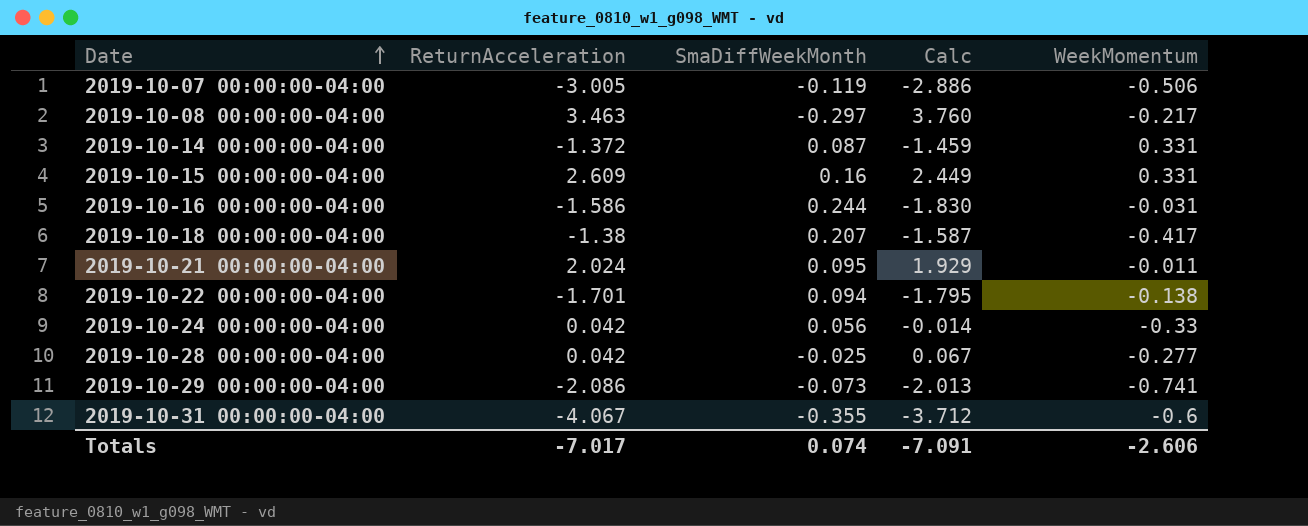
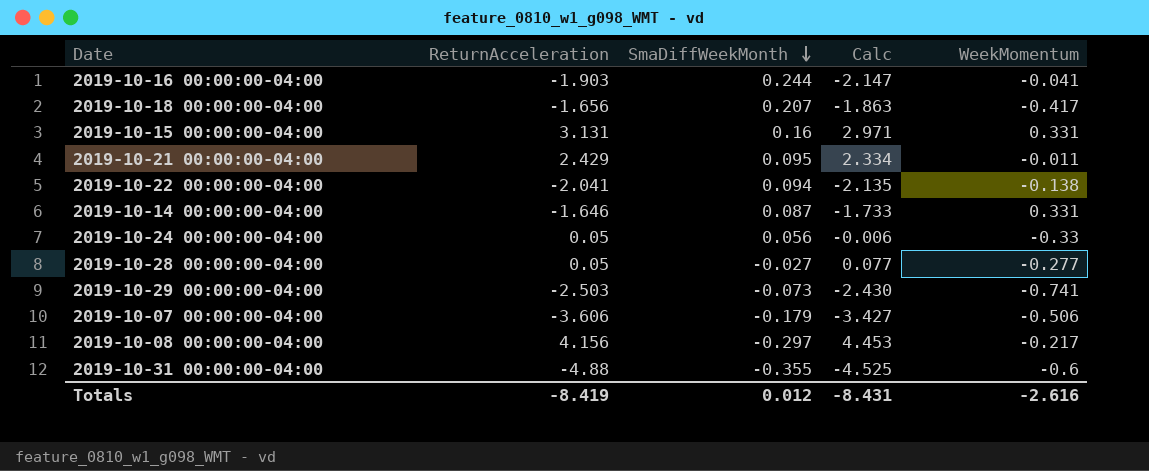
row order: Date ascending -> SmaDiffWeekMonth descending
2019-10-16 00:00:00-04:00 | ReturnAcceleration: -1.586 -> -1.903
2019-10-16 00:00:00-04:00 | Calc: -1.830 -> -2.147
2019-10-16 00:00:00-04:00 | WeekMomentum: -0.031 -> -0.041
2019-10-18 00:00:00-04:00 | ReturnAcceleration: -1.38 -> -1.656
2019-10-18 00:00:00-04:00 | Calc: -1.587 -> -1.863
2019-10-15 00:00:00-04:00 | ReturnAcceleration: 2.609 -> 3.131
2019-10-15 00:00:00-04:00 | Calc: 2.449 -> 2.971
2019-10-21 00:00:00-04:00 | ReturnAcceleration: 2.024 -> 2.429
2019-10-21 00:00:00-04:00 | Calc: 1.929 -> 2.334
2019-10-22 00:00:00-04:00 | ReturnAcceleration: -1.701 -> -2.041
2019-10-22 00:00:00-04:00 | Calc: -1.795 -> -2.135
2019-10-14 00:00:00-04:00 | ReturnAcceleration: -1.372 -> -1.646
2019-10-14 00:00:00-04:00 | Calc: -1.459 -> -1.733
2019-10-24 00:00:00-04:00 | ReturnAcceleration: 0.042 -> 0.05
2019-10-24 00:00:00-04:00 | Calc: -0.014 -> -0.006
2019-10-28 00:00:00-04:00 | ReturnAcceleration: 0.042 -> 0.05
2019-10-28 00:00:00-04:00 | SmaDiffWeekMonth: -0.025 -> -0.027
2019-10-28 00:00:00-04:00 | Calc: 0.067 -> 0.077
2019-10-29 00:00:00-04:00 | ReturnAcceleration: -2.086 -> -2.503
2019-10-29 00:00:00-04:00 | Calc: -2.013 -> -2.430
2019-10-07 00:00:00-04:00 | ReturnAcceleration: -3.005 -> -3.606
2019-10-07 00:00:00-04:00 | SmaDiffWeekMonth: -0.119 -> -0.179
2019-10-07 00:00:00-04:00 | Calc: -2.886 -> -3.427
2019-10-08 00:00:00-04:00 | ReturnAcceleration: 3.463 -> 4.156
2019-10-08 00:00:00-04:00 | Calc: 3.760 -> 4.453
2019-10-31 00:00:00-04:00 | ReturnAcceleration: -4.067 -> -4.88
2019-10-31 00:00:00-04:00 | Calc: -3.712 -> -4.525
Totals | ReturnAcceleration: -7.017 -> -8.419
Totals | SmaDiffWeekMonth: 0.074 -> 0.012
Totals | Calc: -7.091 -> -8.431
Totals | WeekMomentum: -2.606 -> -2.616

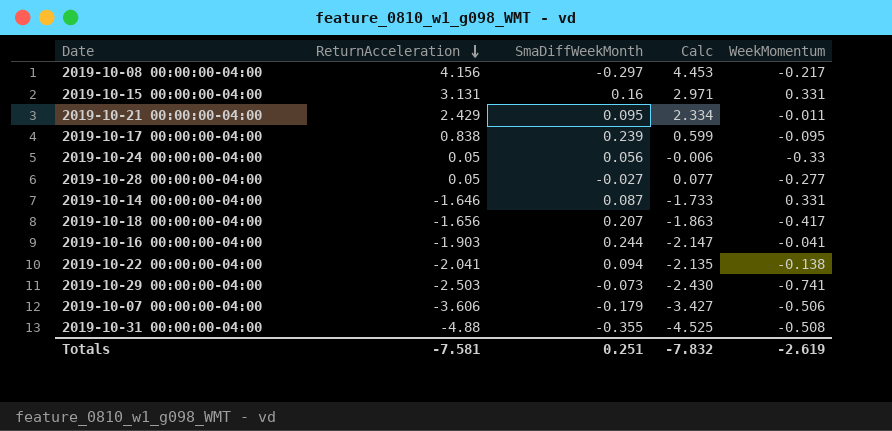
row order: SmaDiffWeekMonth descending -> ReturnAcceleration descending
row 2019-10-17 00:00:00-04:00: none -> 0.838 | 0.239 | 0.599 | -0.095
2019-10-31 00:00:00-04:00 | WeekMomentum: -0.6 -> -0.508
Totals | ReturnAcceleration: -8.419 -> -7.581
Totals | SmaDiffWeekMonth: 0.012 -> 0.251
Totals | Calc: -8.431 -> -7.832
Totals | WeekMomentum: -2.616 -> -2.619

